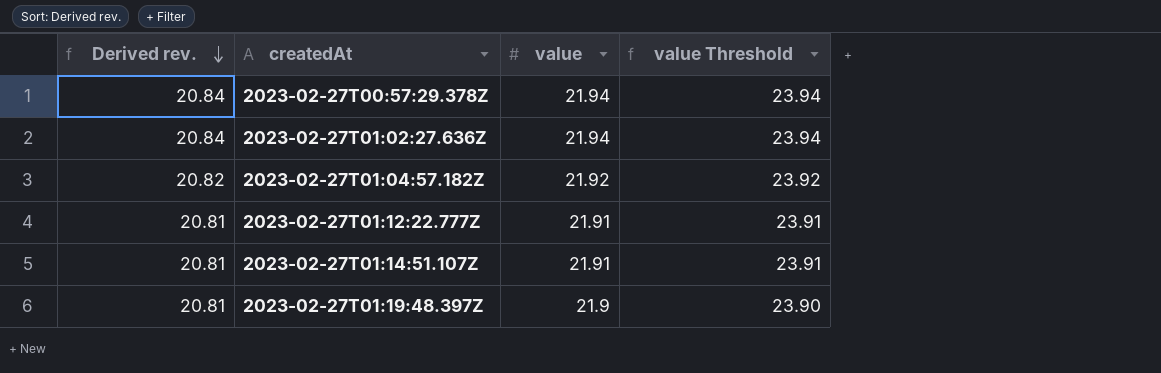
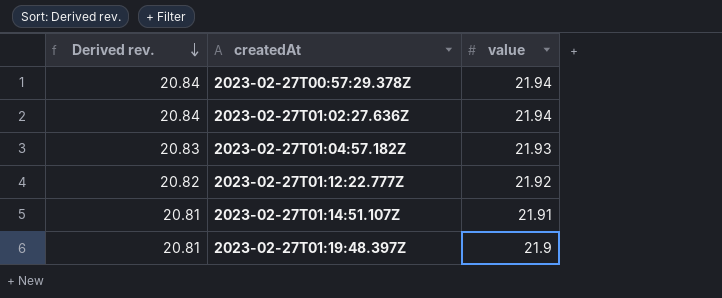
column value Threshold | formula: [value] + 2 -> none
2023-02-27T01:04:57.182Z | Derived rev.: 20.82 -> 20.83
2023-02-27T01:04:57.182Z | value: 21.92 -> 21.93
2023-02-27T01:12:22.777Z | Derived rev.: 20.81 -> 20.82
2023-02-27T01:12:22.777Z | value: 21.91 -> 21.92

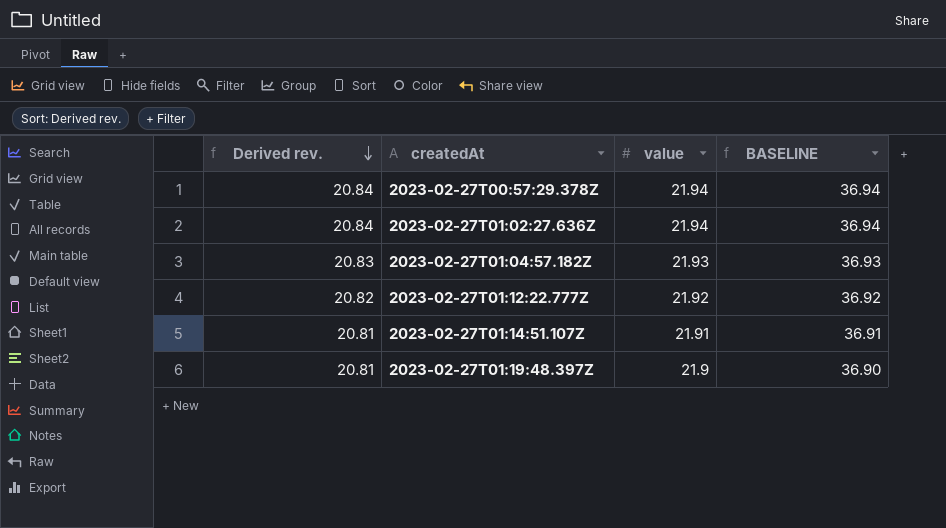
column BASELINE | formula: none -> [value] + 15

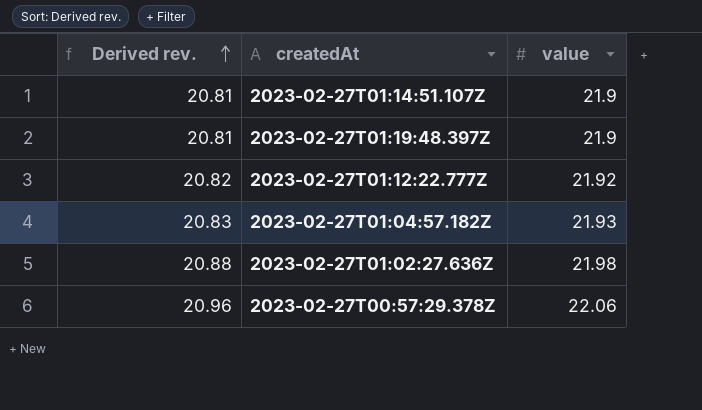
row order: Derived rev. descending -> Derived rev. ascending
column BASELINE | formula: [value] + 15 -> none
2023-02-27T01:14:51.107Z | value: 21.91 -> 21.9
2023-02-27T01:02:27.636Z | Derived rev.: 20.84 -> 20.88
2023-02-27T01:02:27.636Z | value: 21.94 -> 21.98
2023-02-27T00:57:29.378Z | Derived rev.: 20.84 -> 20.96
2023-02-27T00:57:29.378Z | value: 21.94 -> 22.06

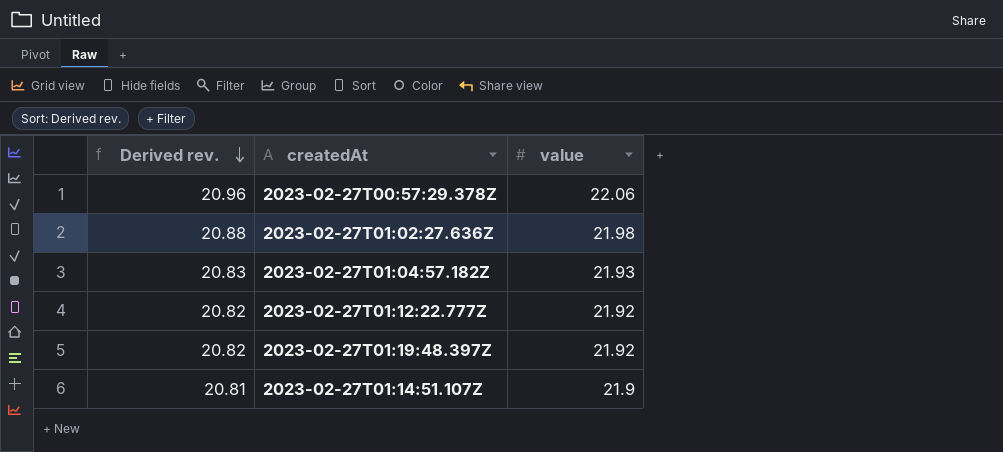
row order: Derived rev. ascending -> Derived rev. descending
2023-02-27T01:19:48.397Z | Derived rev.: 20.81 -> 20.82
2023-02-27T01:19:48.397Z | value: 21.9 -> 21.92

